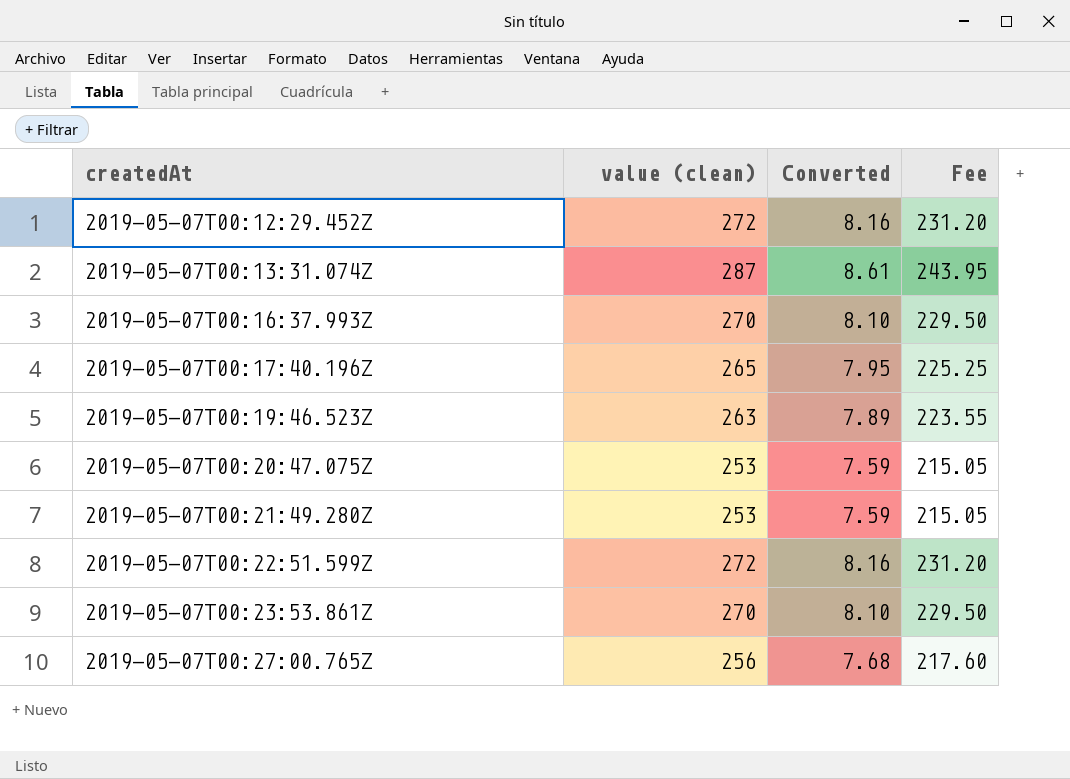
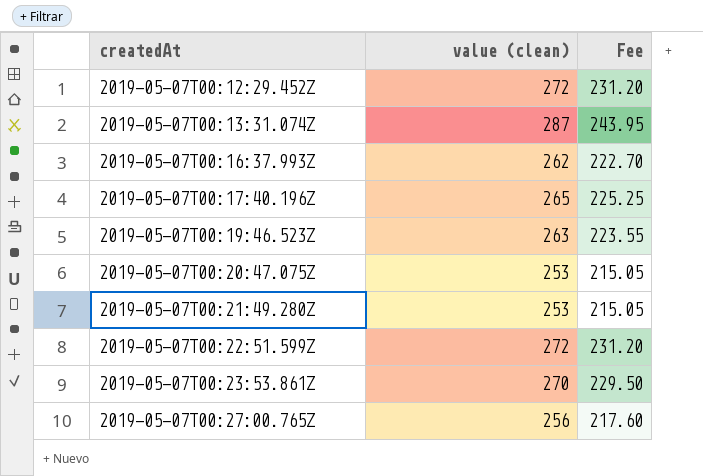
column Converted | formula: [value (clean)] * 0.03 -> none
2019-05-07T00:16:37.993Z | value (clean): 270 -> 262
2019-05-07T00:16:37.993Z | Fee: 229.50 -> 222.70

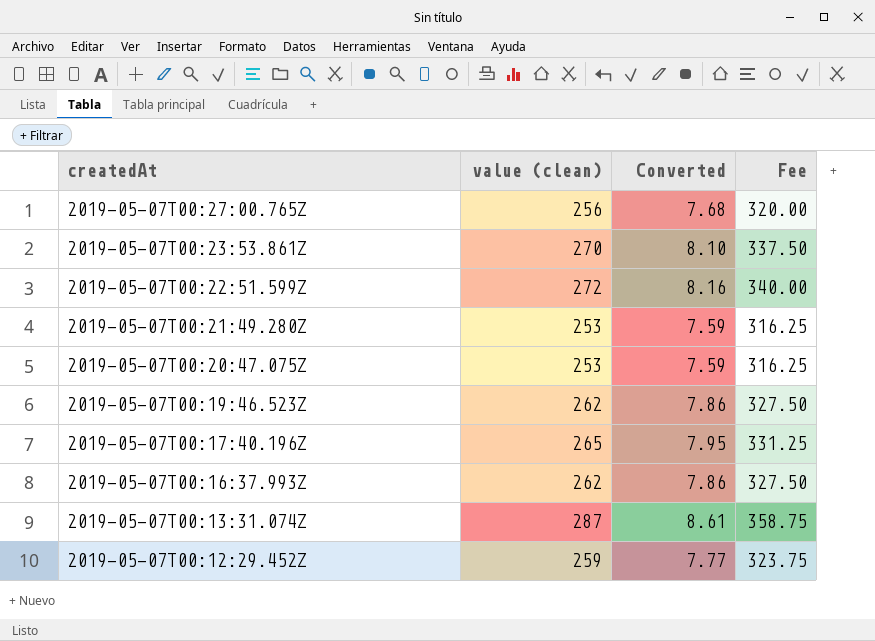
row order: createdAt ascending -> createdAt descending
column Converted | formula: none -> [value (clean)] * 0.03
column Fee | formula: [value (clean)] * 0.85 -> [value (clean)] * 1.25
2019-05-07T00:19:46.523Z | value (clean): 263 -> 262
2019-05-07T00:12:29.452Z | value (clean): 272 -> 259

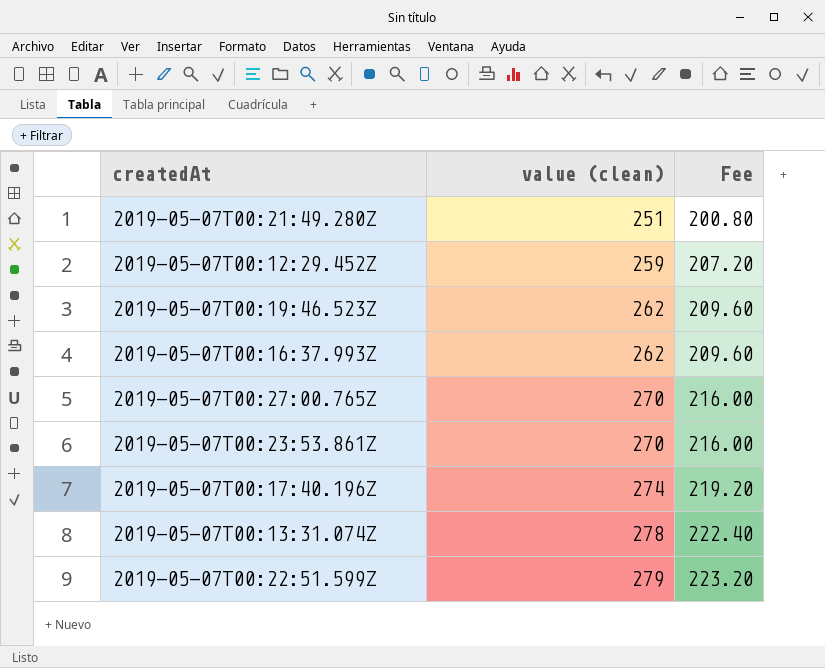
row order: createdAt descending -> value (clean) ascending
column Converted | formula: [value (clean)] * 0.03 -> none
column Fee | formula: [value (clean)] * 1.25 -> [value (clean)] * 0.8
row 2019-05-07T00:20:47.075Z: 253 | 7.59 | 316.25 -> none
2019-05-07T00:21:49.280Z | value (clean): 253 -> 251
2019-05-07T00:27:00.765Z | value (clean): 256 -> 270
2019-05-07T00:17:40.196Z | value (clean): 265 -> 274
2019-05-07T00:13:31.074Z | value (clean): 287 -> 278
2019-05-07T00:22:51.599Z | value (clean): 272 -> 279

